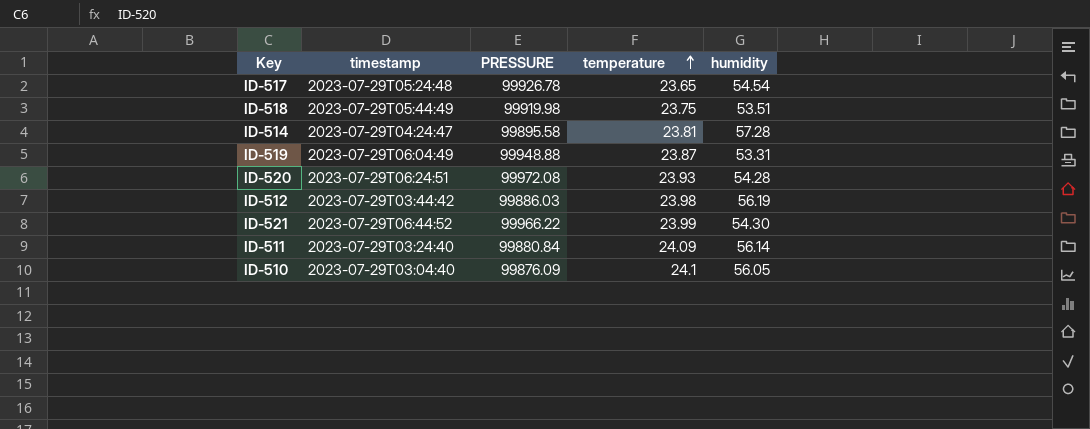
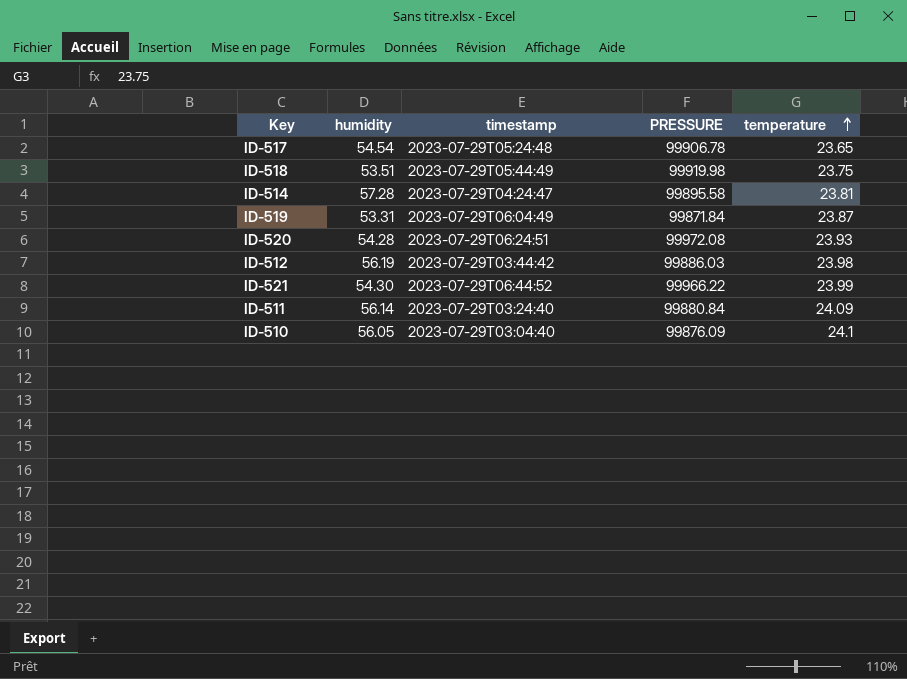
column humidity | position: 5 -> 2
ID-517 | PRESSURE: 99926.78 -> 99906.78
ID-519 | PRESSURE: 99948.88 -> 99871.84

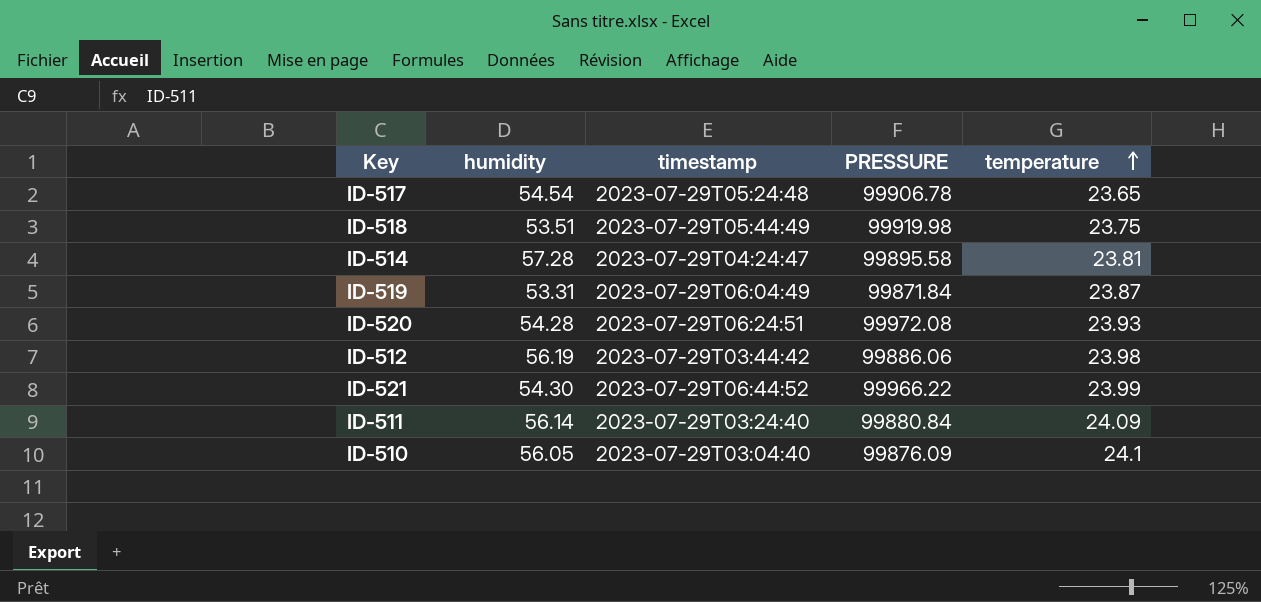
ID-512 | PRESSURE: 99886.03 -> 99886.06

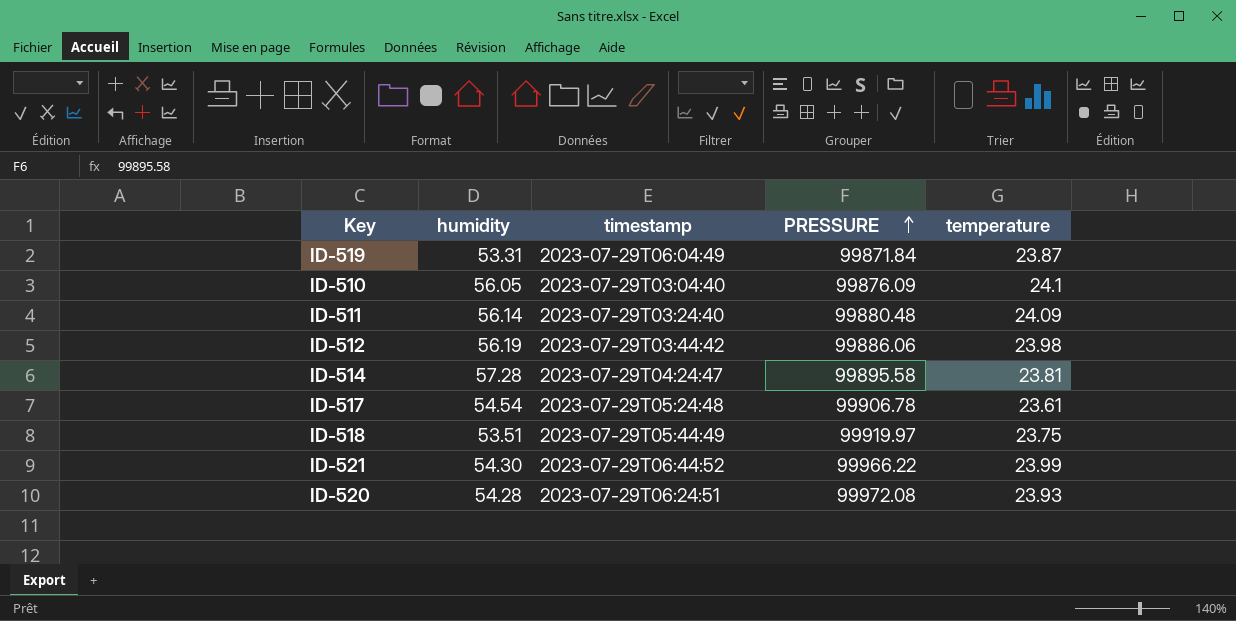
row order: temperature ascending -> PRESSURE ascending
ID-511 | PRESSURE: 99880.84 -> 99880.48
ID-517 | temperature: 23.65 -> 23.61
ID-518 | PRESSURE: 99919.98 -> 99919.97

